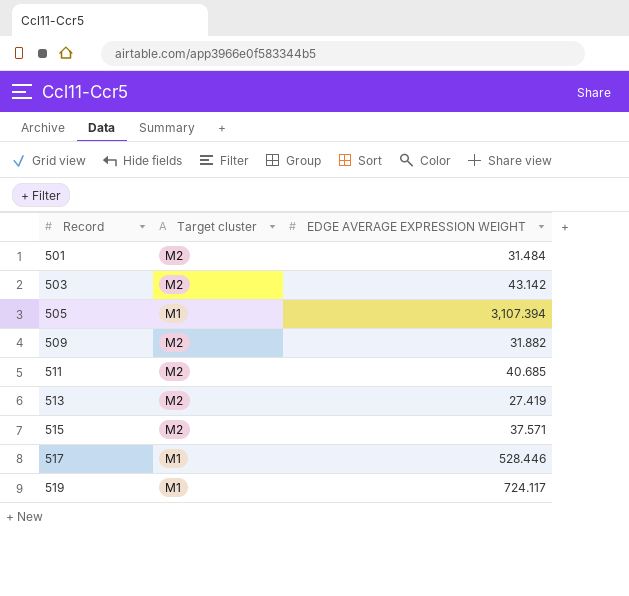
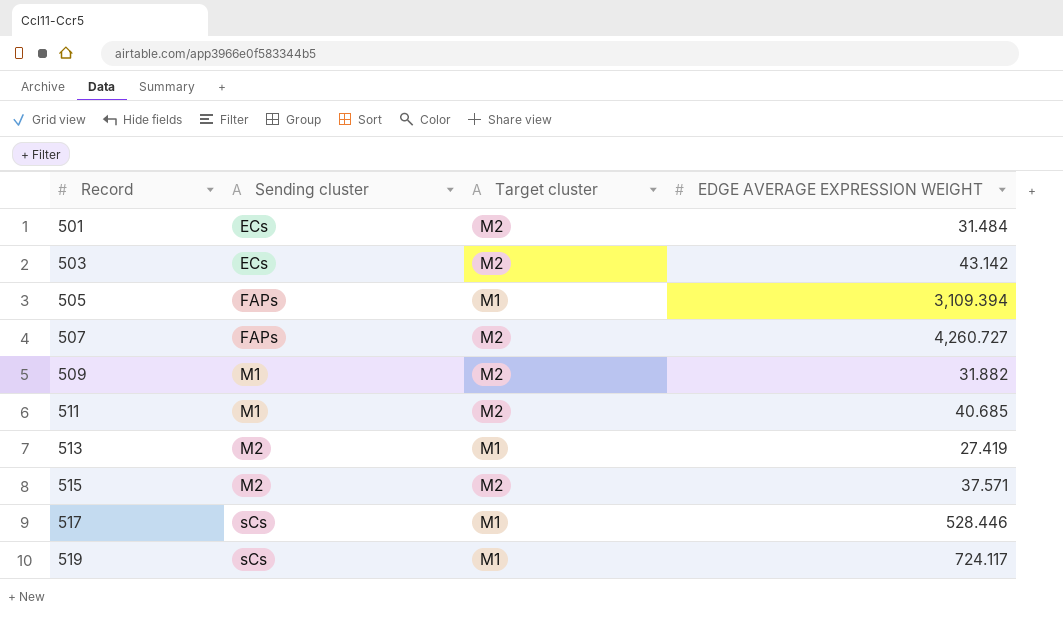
column Sending cluster | position: none -> 2
505 | EDGE AVERAGE EXPRESSION WEIGHT: 3,107.394 -> 3,109.394
row 507: none -> FAPs | M2 | 4,260.727
513 | Target cluster: M2 -> M1

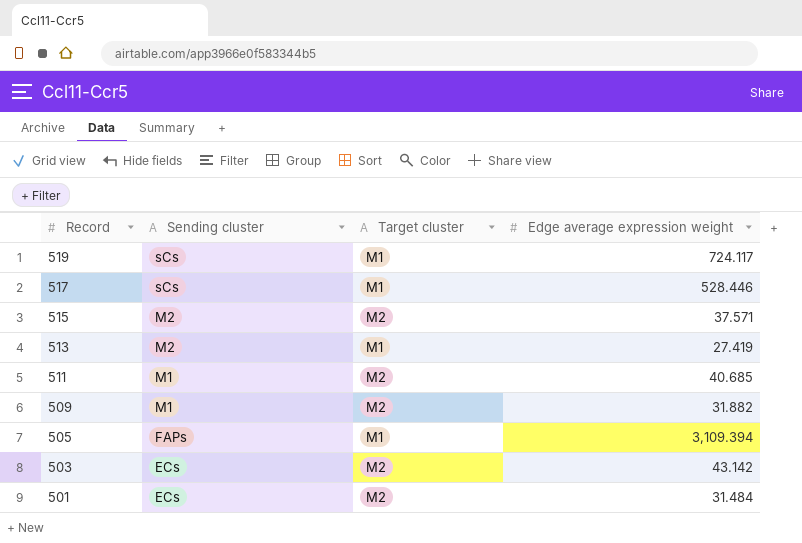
row order: Record ascending -> Record descending
column name: EDGE AVERAGE EXPRESSION WEIGHT -> Edge average expression weight
row 507: FAPs | M2 | 4,260.727 -> none

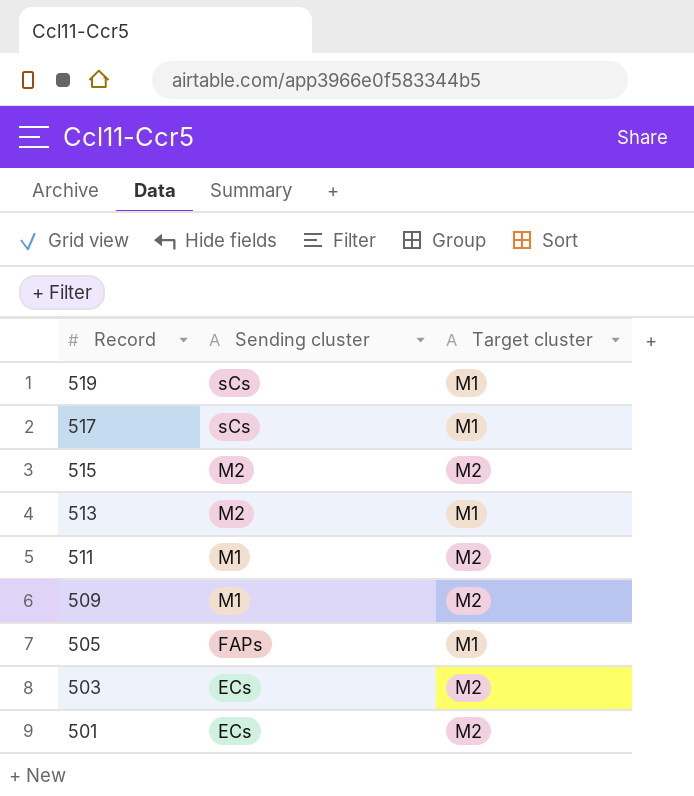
column Edge average expression weight | position: 4 -> none

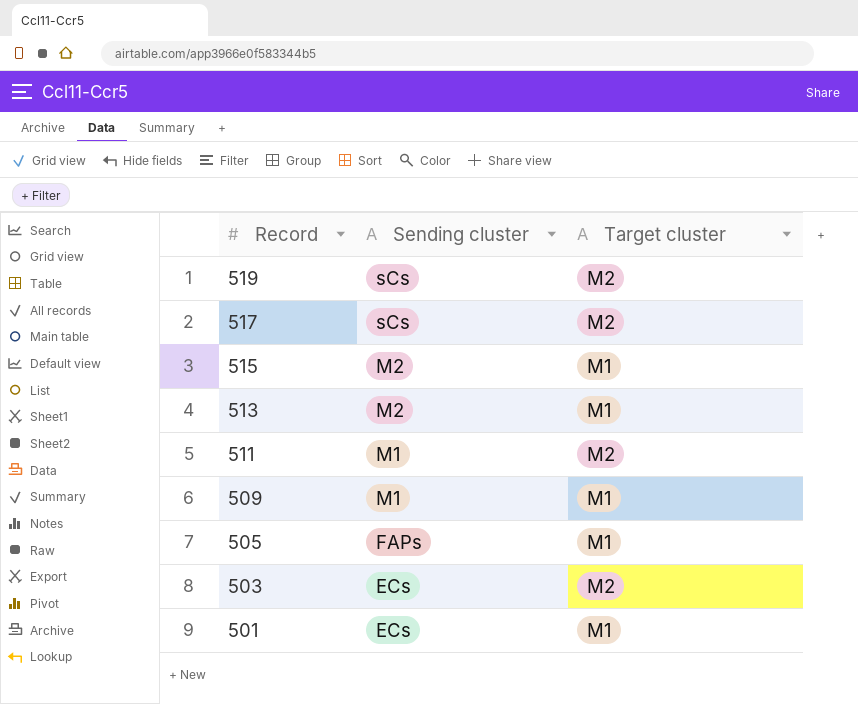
519 | Target cluster: M1 -> M2
517 | Target cluster: M1 -> M2
515 | Target cluster: M2 -> M1
509 | Target cluster: M2 -> M1
501 | Target cluster: M2 -> M1

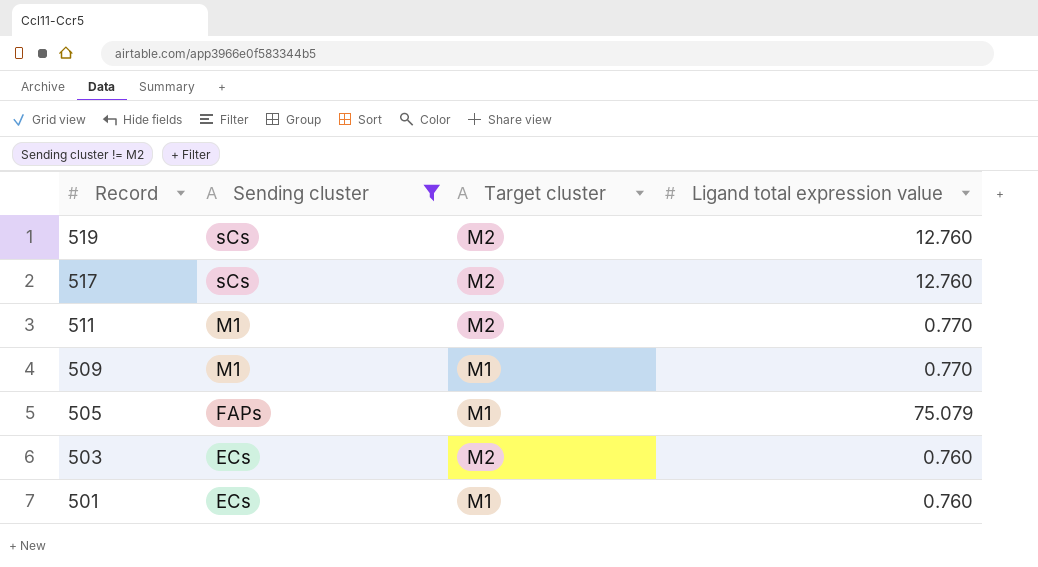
filter: none -> Sending cluster != M2
column Ligand total expression value | position: none -> 4

